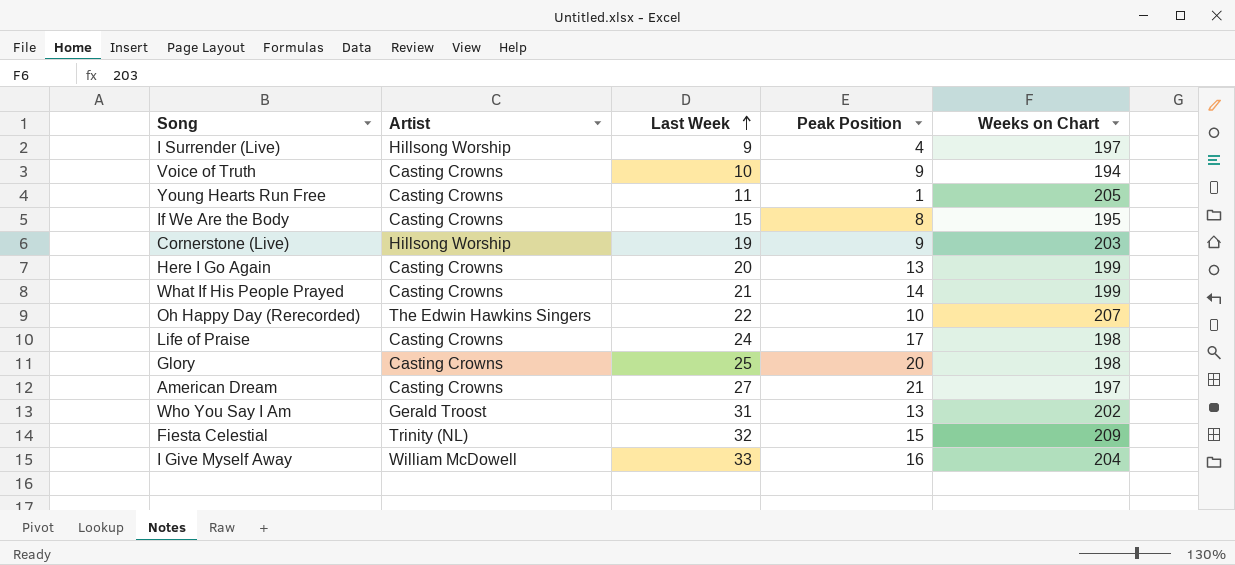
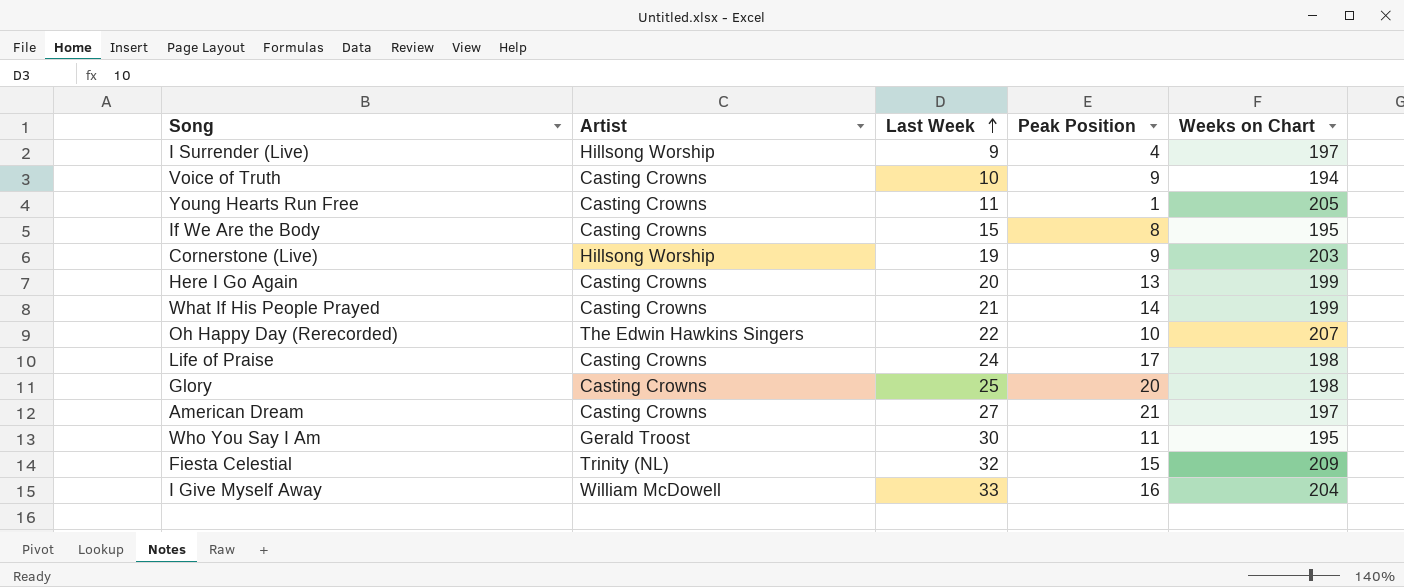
Who You Say I Am | Last Week: 31 -> 30
Who You Say I Am | Peak Position: 13 -> 11
Who You Say I Am | Weeks on Chart: 202 -> 195

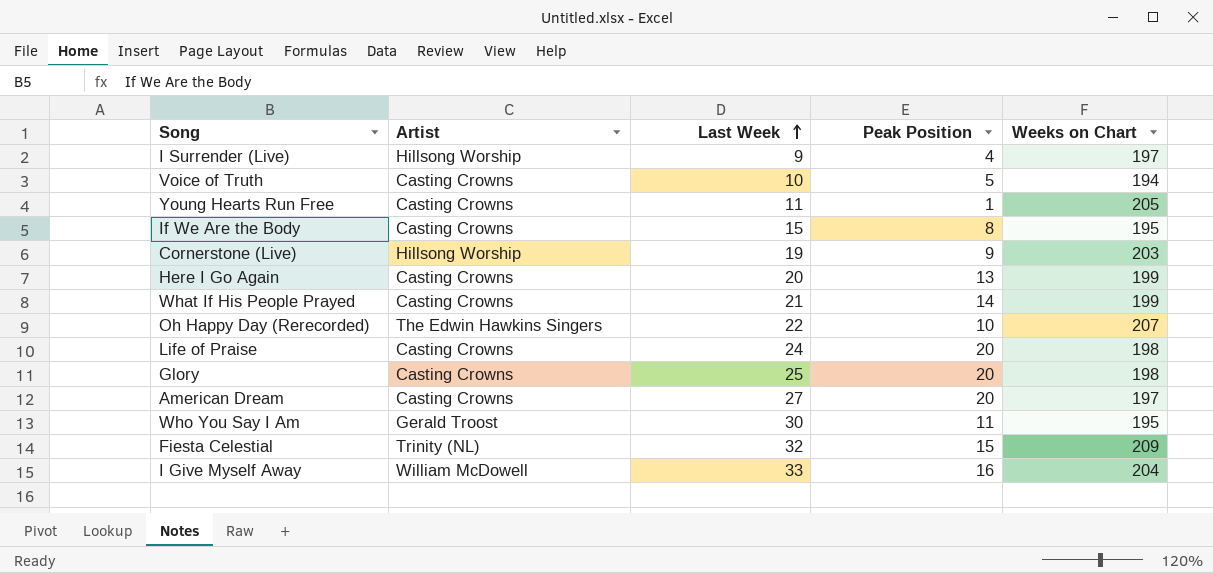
Voice of Truth | Peak Position: 9 -> 5
Life of Praise | Peak Position: 17 -> 20
American Dream | Peak Position: 21 -> 20

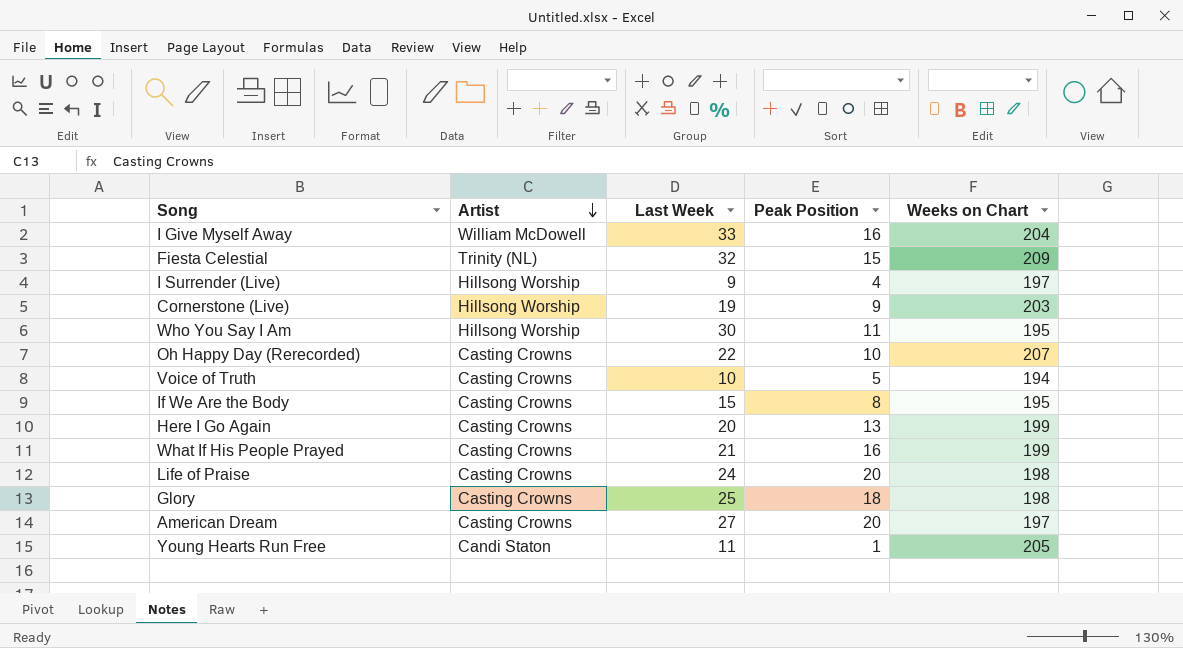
row order: Last Week ascending -> Artist descending
Who You Say I Am | Artist: Gerald Troost -> Hillsong Worship
Oh Happy Day (Rerecorded) | Artist: The Edwin Hawkins Singers -> Casting Crowns
What If His People Prayed | Peak Position: 14 -> 16
Glory | Peak Position: 20 -> 18
Young Hearts Run Free | Artist: Casting Crowns -> Candi Staton

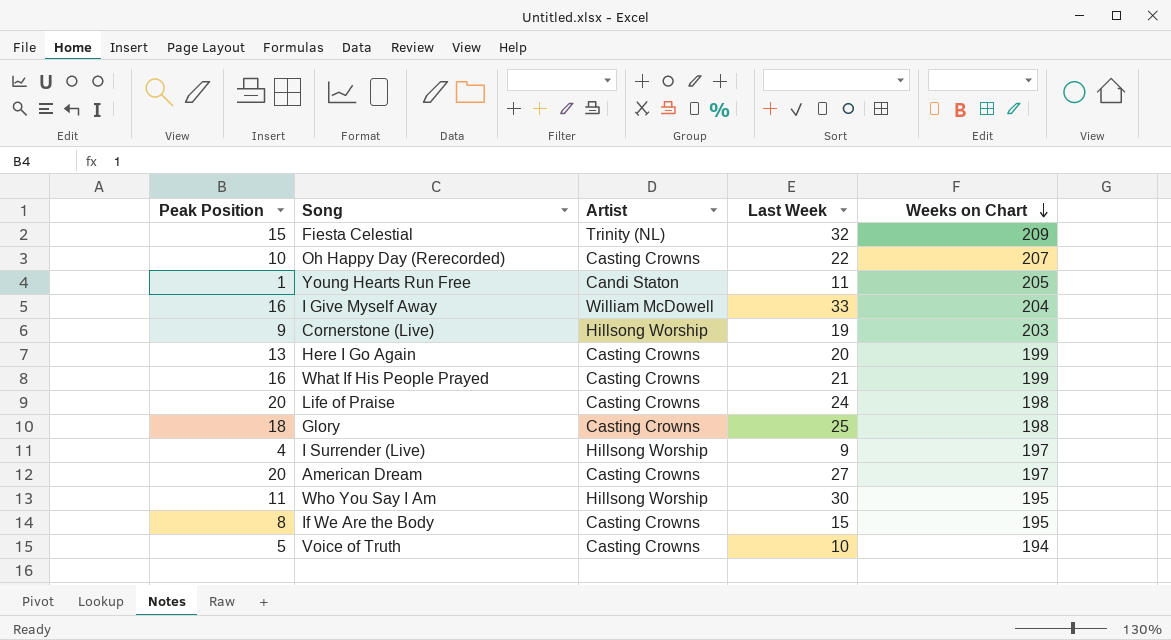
row order: Artist descending -> Weeks on Chart descending
column Peak Position | position: 4 -> 1

